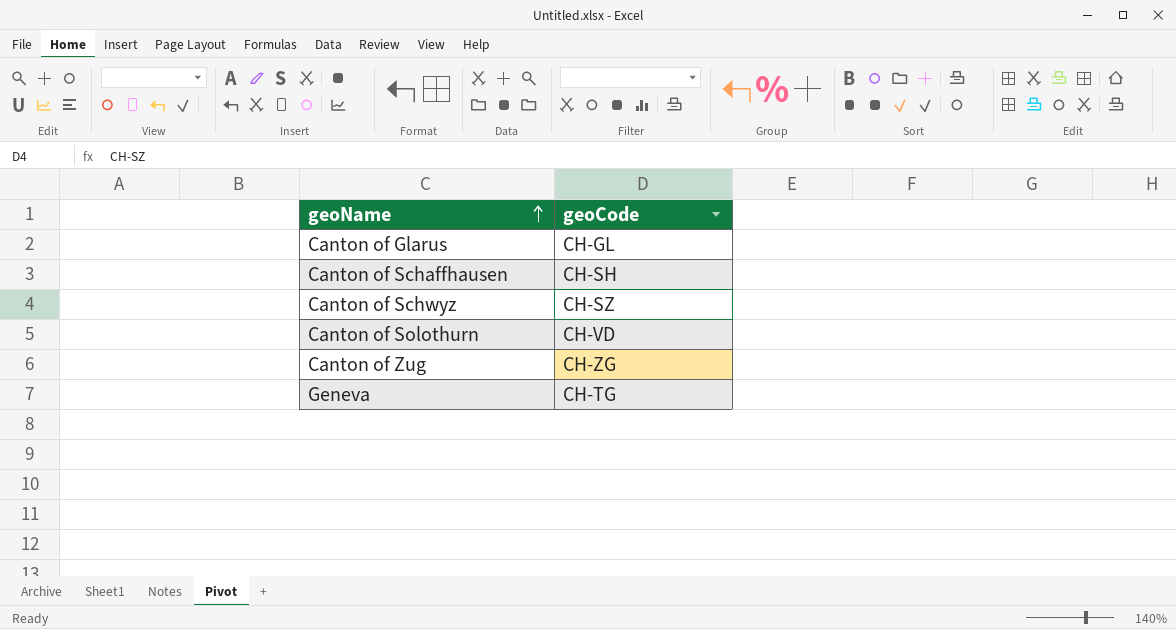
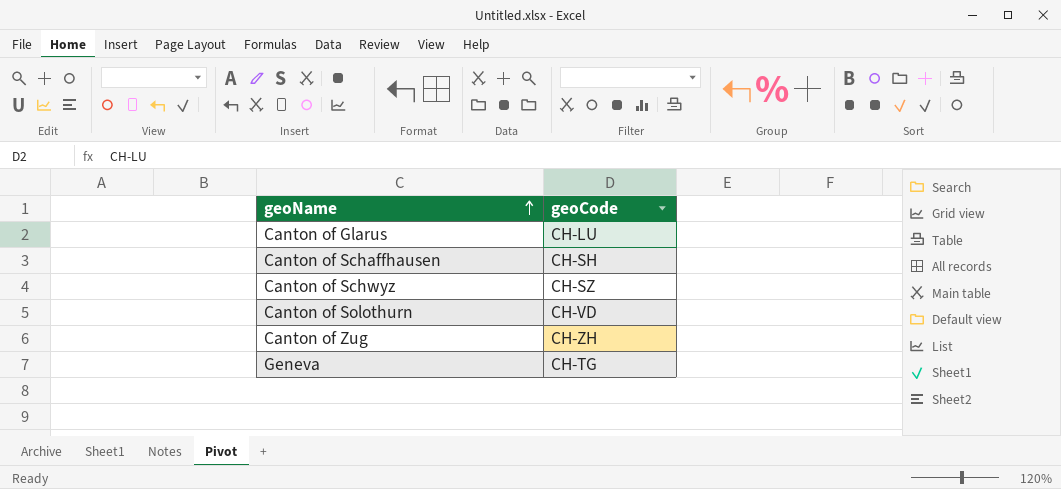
Canton of Glarus | geoCode: CH-GL -> CH-LU
Canton of Zug | geoCode: CH-ZG -> CH-ZH

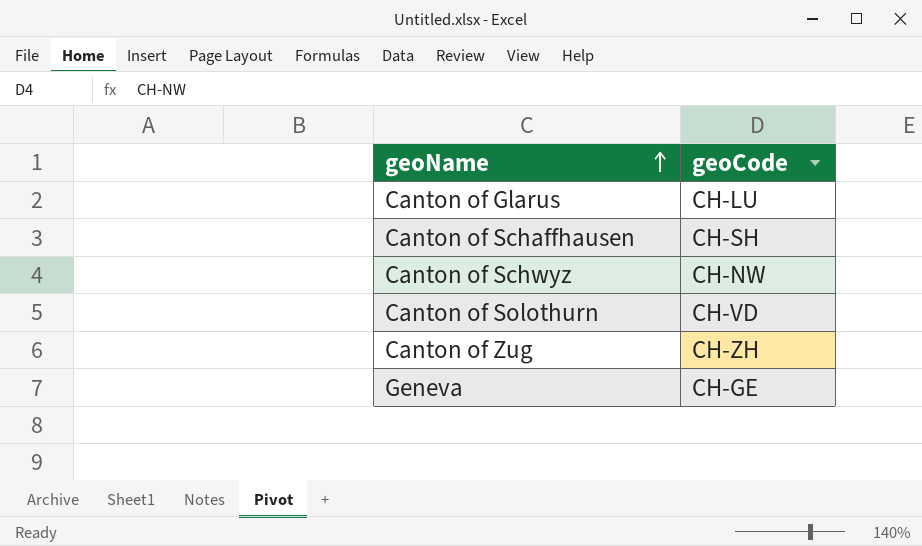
Canton of Schwyz | geoCode: CH-SZ -> CH-NW
Geneva | geoCode: CH-TG -> CH-GE

